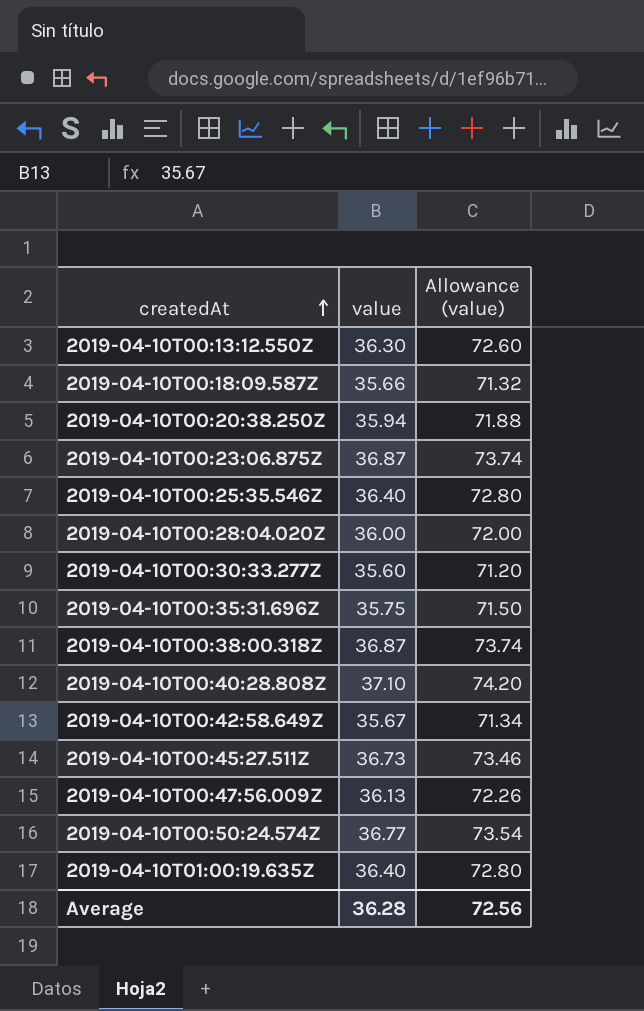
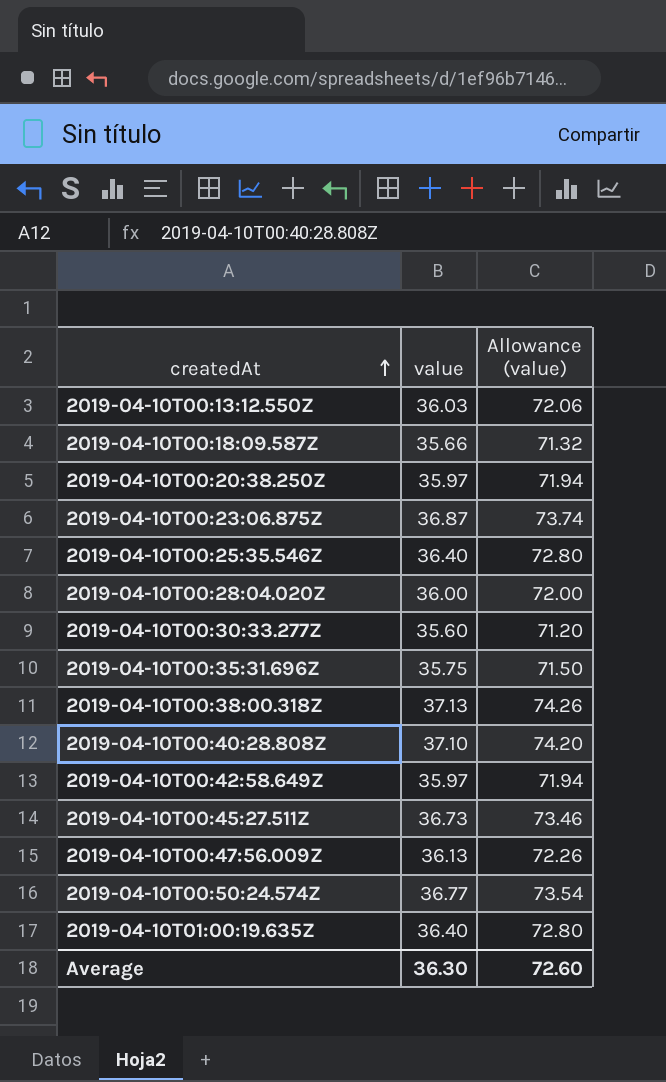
2019-04-10T00:13:12.550Z | value: 36.30 -> 36.03
2019-04-10T00:13:12.550Z | Allowance (value): 72.60 -> 72.06
2019-04-10T00:20:38.250Z | value: 35.94 -> 35.97
2019-04-10T00:20:38.250Z | Allowance (value): 71.88 -> 71.94
2019-04-10T00:38:00.318Z | value: 36.87 -> 37.13
2019-04-10T00:38:00.318Z | Allowance (value): 73.74 -> 74.26
2019-04-10T00:42:58.649Z | value: 35.67 -> 35.97
2019-04-10T00:42:58.649Z | Allowance (value): 71.34 -> 71.94
Average | value: 36.28 -> 36.30
Average | Allowance (value): 72.56 -> 72.60

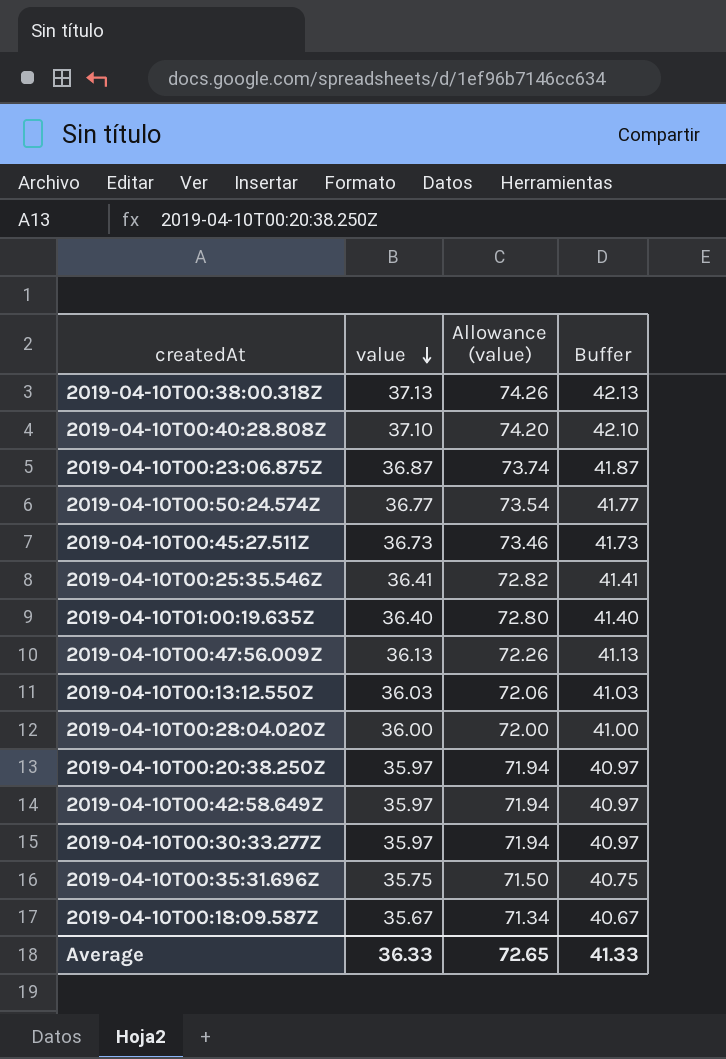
row order: createdAt ascending -> value descending
column Buffer | formula: none -> [value] + 5
2019-04-10T00:25:35.546Z | value: 36.40 -> 36.41
2019-04-10T00:25:35.546Z | Allowance (value): 72.80 -> 72.82
2019-04-10T00:30:33.277Z | value: 35.60 -> 35.97
2019-04-10T00:30:33.277Z | Allowance (value): 71.20 -> 71.94
2019-04-10T00:18:09.587Z | value: 35.66 -> 35.67
2019-04-10T00:18:09.587Z | Allowance (value): 71.32 -> 71.34
Average | value: 36.30 -> 36.33
Average | Allowance (value): 72.60 -> 72.65

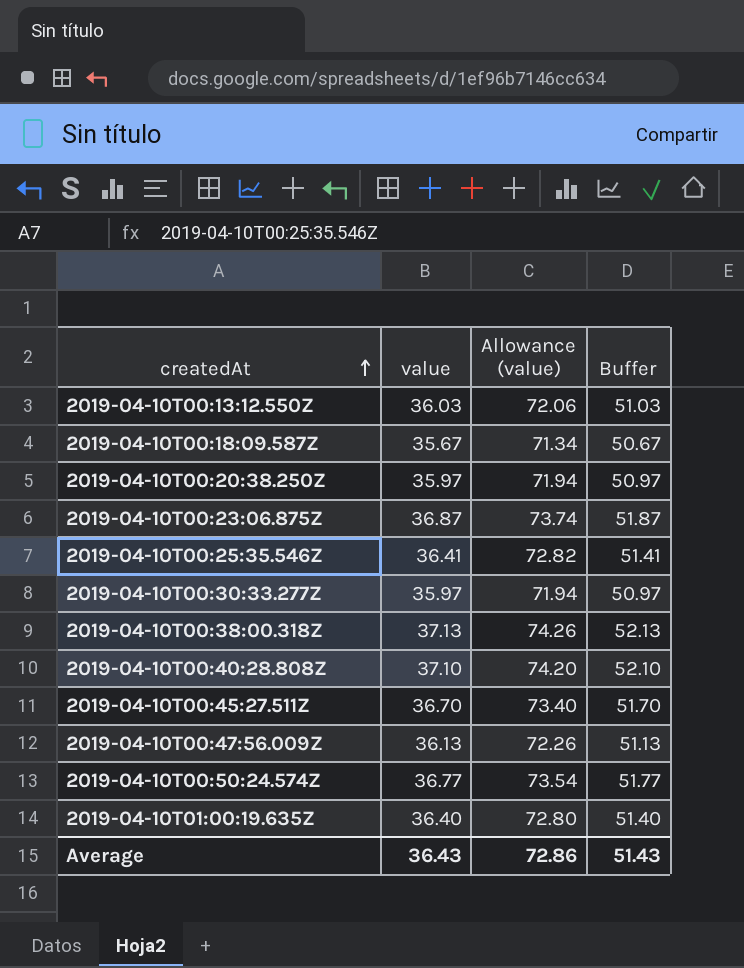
row order: value descending -> createdAt ascending
column Buffer | formula: [value] + 5 -> [value] + 15
row 2019-04-10T00:28:04.020Z: 36.00 | 72.00 | 41.00 -> none
row 2019-04-10T00:42:58.649Z: 35.97 | 71.94 | 40.97 -> none
row 2019-04-10T00:35:31.696Z: 35.75 | 71.50 | 40.75 -> none
2019-04-10T00:45:27.511Z | value: 36.73 -> 36.70
2019-04-10T00:45:27.511Z | Allowance (value): 73.46 -> 73.40
Average | value: 36.33 -> 36.43
Average | Allowance (value): 72.65 -> 72.86
Average | Buffer: 41.33 -> 51.43

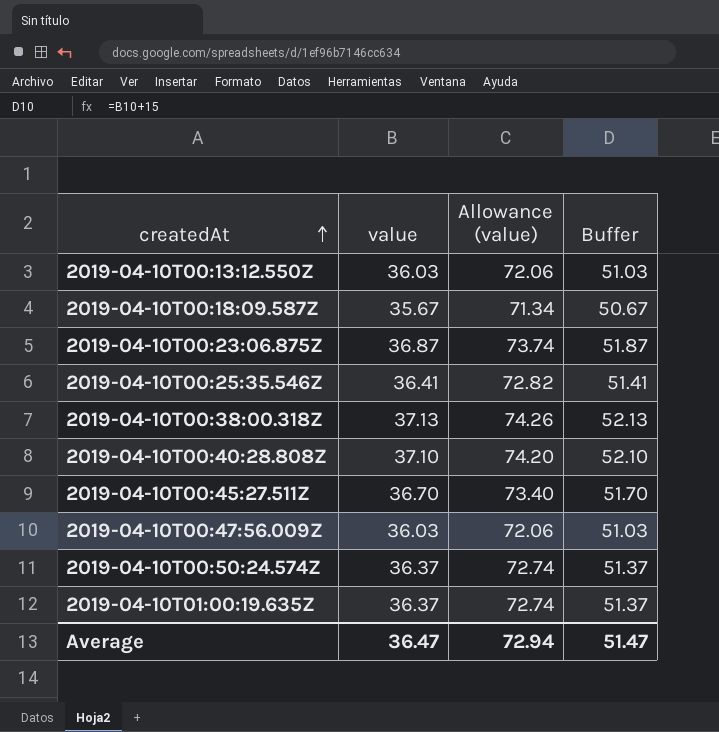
row 2019-04-10T00:20:38.250Z: 35.97 | 71.94 | 50.97 -> none
row 2019-04-10T00:30:33.277Z: 35.97 | 71.94 | 50.97 -> none
2019-04-10T00:47:56.009Z | value: 36.13 -> 36.03
2019-04-10T00:47:56.009Z | Allowance (value): 72.26 -> 72.06
2019-04-10T00:47:56.009Z | Buffer: 51.13 -> 51.03
2019-04-10T00:50:24.574Z | value: 36.77 -> 36.37
2019-04-10T00:50:24.574Z | Allowance (value): 73.54 -> 72.74
2019-04-10T00:50:24.574Z | Buffer: 51.77 -> 51.37
2019-04-10T01:00:19.635Z | value: 36.40 -> 36.37
2019-04-10T01:00:19.635Z | Allowance (value): 72.80 -> 72.74
2019-04-10T01:00:19.635Z | Buffer: 51.40 -> 51.37
Average | value: 36.43 -> 36.47
Average | Allowance (value): 72.86 -> 72.94
Average | Buffer: 51.43 -> 51.47

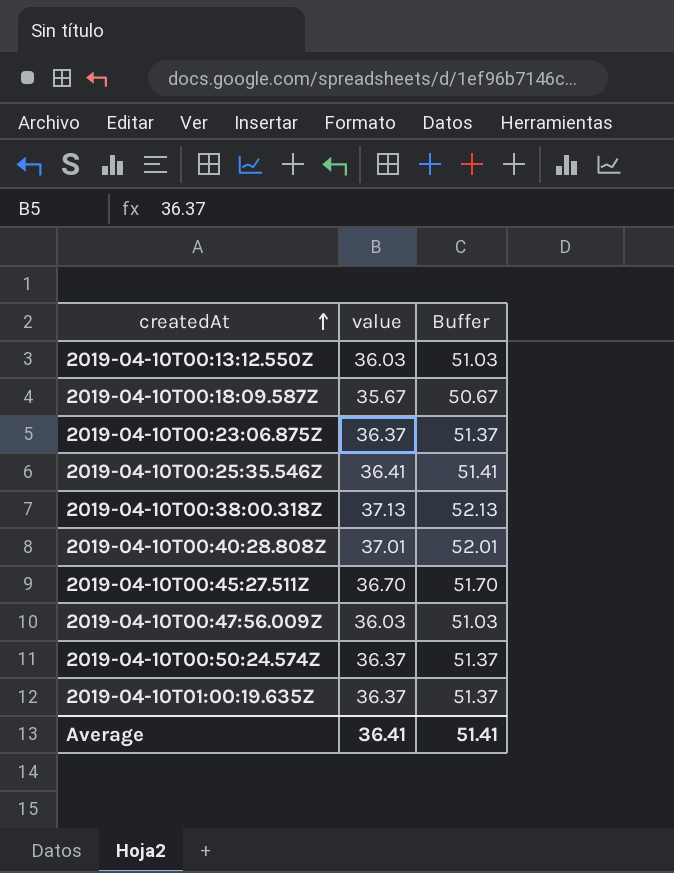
column Allowance (value) | formula: [value] * 2 -> none
2019-04-10T00:23:06.875Z | value: 36.87 -> 36.37
2019-04-10T00:23:06.875Z | Buffer: 51.87 -> 51.37
2019-04-10T00:40:28.808Z | value: 37.10 -> 37.01
2019-04-10T00:40:28.808Z | Buffer: 52.10 -> 52.01
Average | value: 36.47 -> 36.41
Average | Buffer: 51.47 -> 51.41

